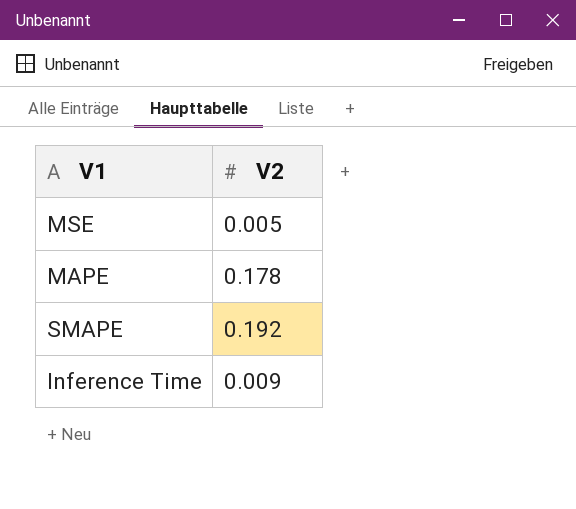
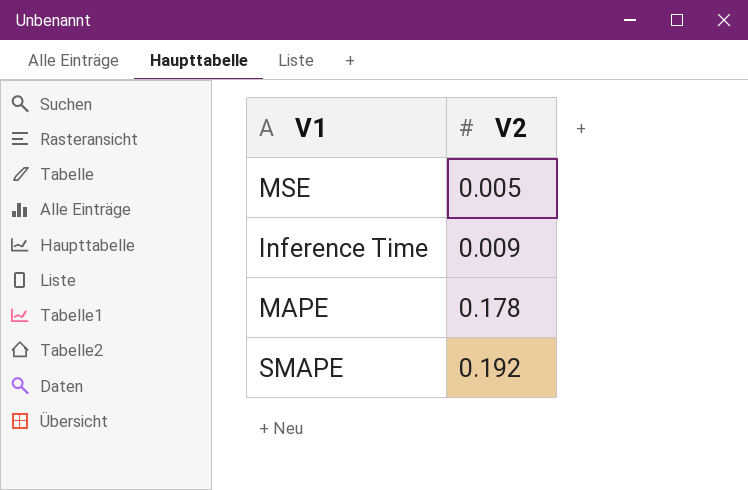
row order: none -> V2 ascending

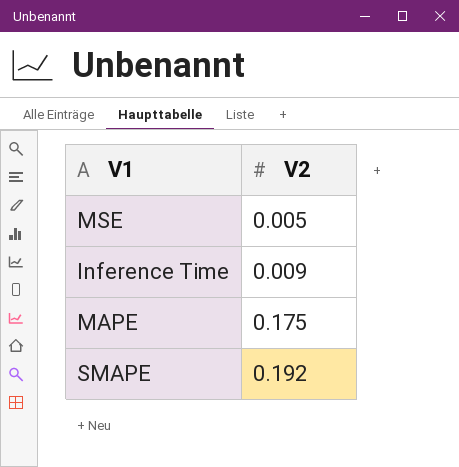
MAPE | V2: 0.178 -> 0.175

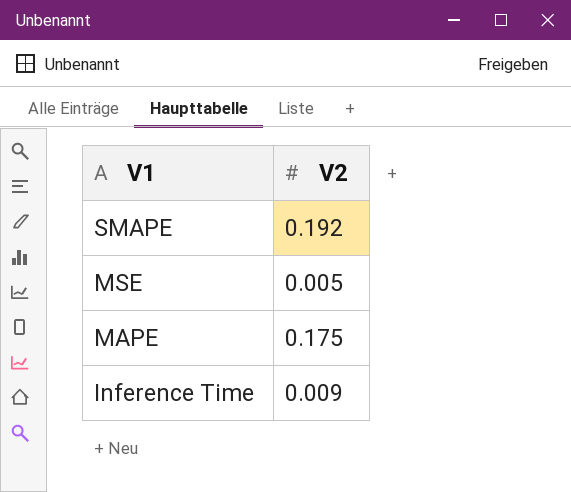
row order: V2 ascending -> V1 descending

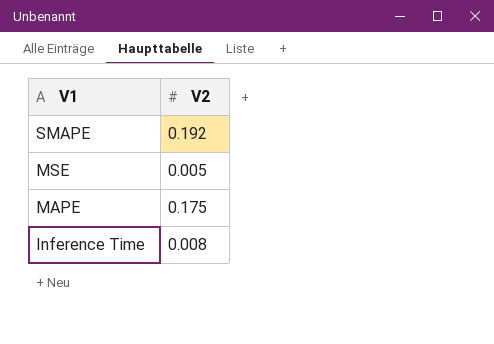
Inference Time | V2: 0.009 -> 0.008

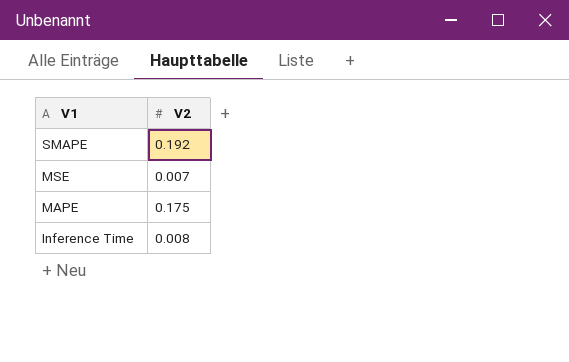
MSE | V2: 0.005 -> 0.007

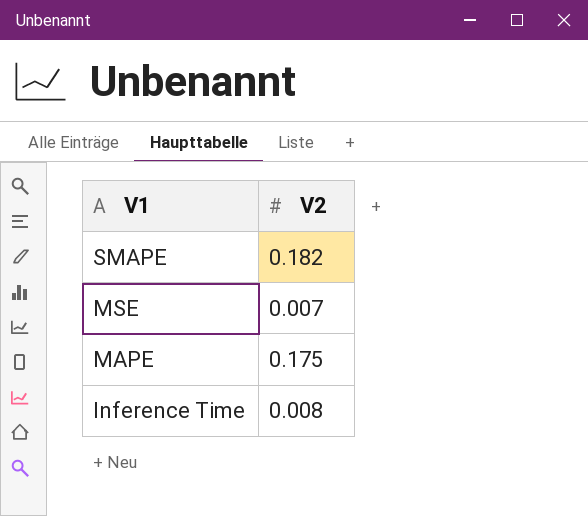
SMAPE | V2: 0.192 -> 0.182

